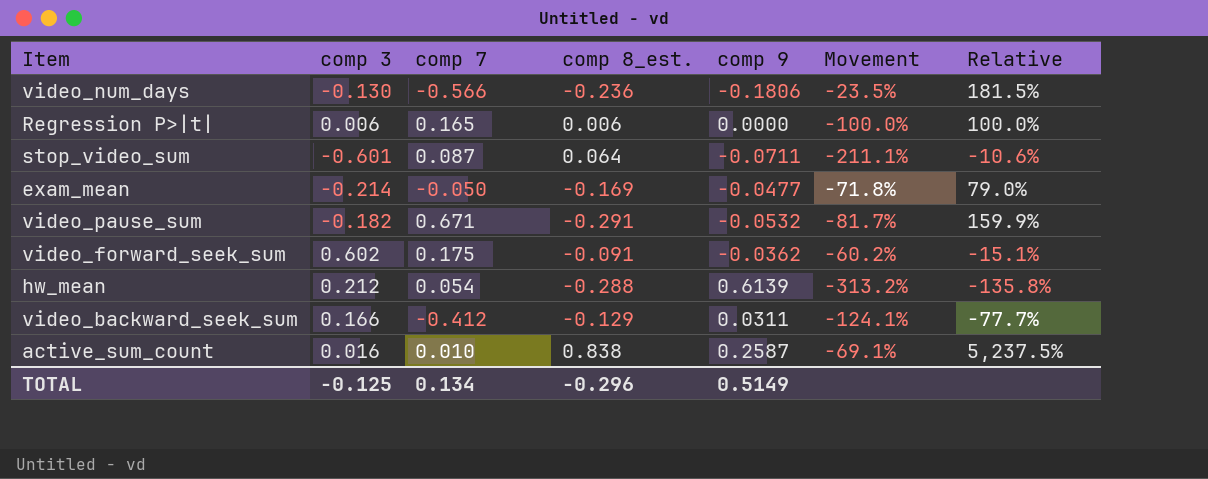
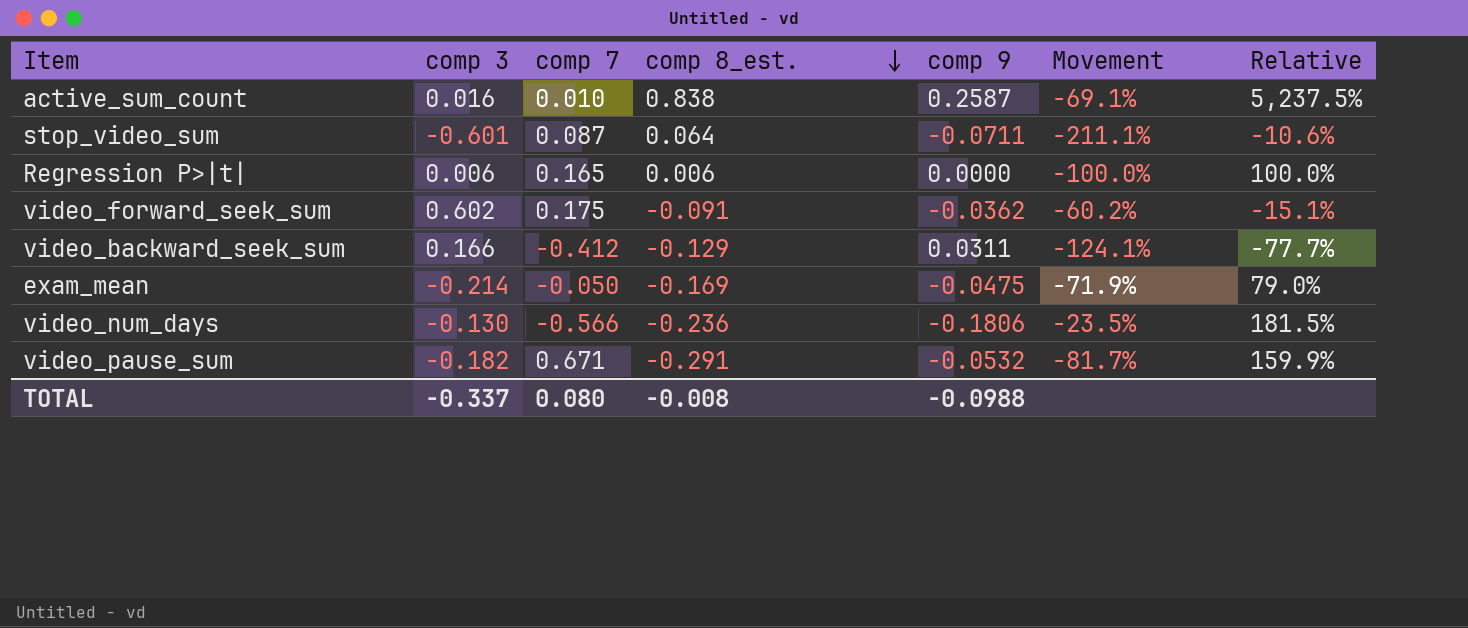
row order: none -> comp 8_est. descending
row hw_mean: 0.212 | 0.054 | -0.288 | 0.6139 | -313.2% | -135.8% -> none
exam_mean | comp 9: -0.0477 -> -0.0475
exam_mean | Movement: -71.8% -> -71.9%
TOTAL | comp 3: -0.125 -> -0.337
TOTAL | comp 7: 0.134 -> 0.080
TOTAL | comp 8_est.: -0.296 -> -0.008
TOTAL | comp 9: 0.5149 -> -0.0988

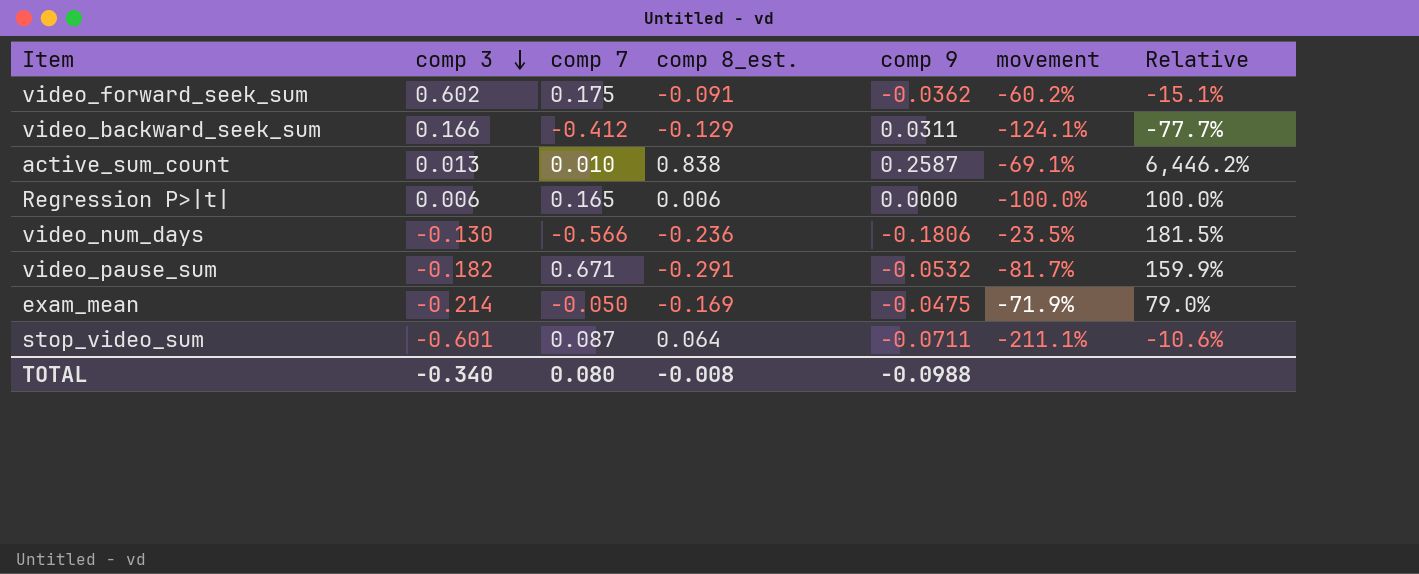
row order: comp 8_est. descending -> comp 3 descending
column name: Movement -> movement
active_sum_count | comp 3: 0.016 -> 0.013
active_sum_count | Relative: 5,237.5% -> 6,446.2%
TOTAL | comp 3: -0.337 -> -0.340

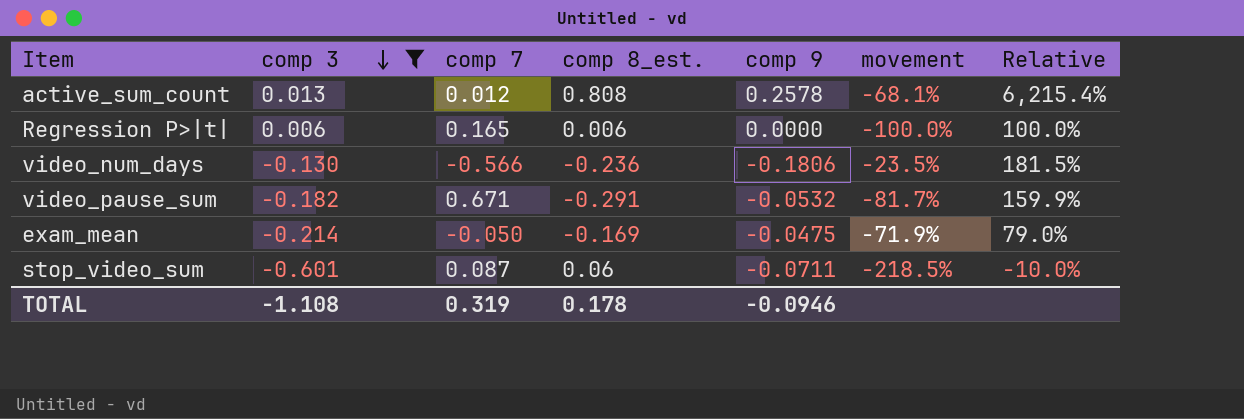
filter: none -> comp 3 <= 0.013
active_sum_count | comp 7: 0.010 -> 0.012
active_sum_count | comp 8_est.: 0.838 -> 0.808
active_sum_count | comp 9: 0.2587 -> 0.2578
active_sum_count | movement: -69.1% -> -68.1%
active_sum_count | Relative: 6,446.2% -> 6,215.4%
stop_video_sum | comp 8_est.: 0.064 -> 0.06
stop_video_sum | movement: -211.1% -> -218.5%
stop_video_sum | Relative: -10.6% -> -10.0%
TOTAL | comp 3: -0.340 -> -1.108
TOTAL | comp 7: 0.080 -> 0.319
TOTAL | comp 8_est.: -0.008 -> 0.178
TOTAL | comp 9: -0.0988 -> -0.0946

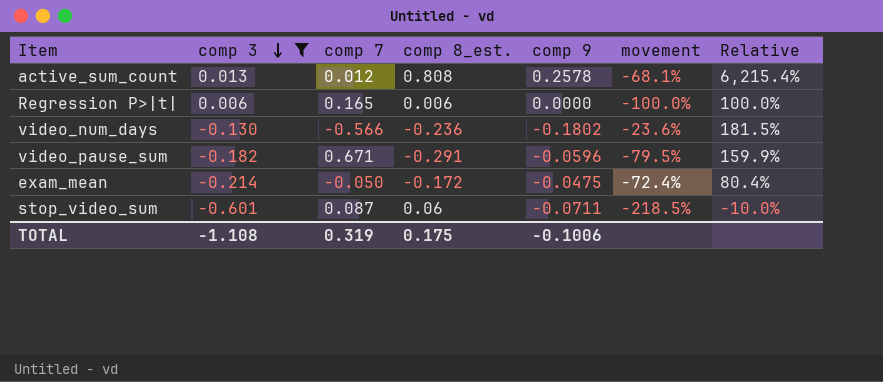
video_num_days | comp 9: -0.1806 -> -0.1802
video_num_days | movement: -23.5% -> -23.6%
video_pause_sum | comp 9: -0.0532 -> -0.0596
video_pause_sum | movement: -81.7% -> -79.5%
exam_mean | comp 8_est.: -0.169 -> -0.172
exam_mean | movement: -71.9% -> -72.4%
exam_mean | Relative: 79.0% -> 80.4%
TOTAL | comp 8_est.: 0.178 -> 0.175
TOTAL | comp 9: -0.0946 -> -0.1006

